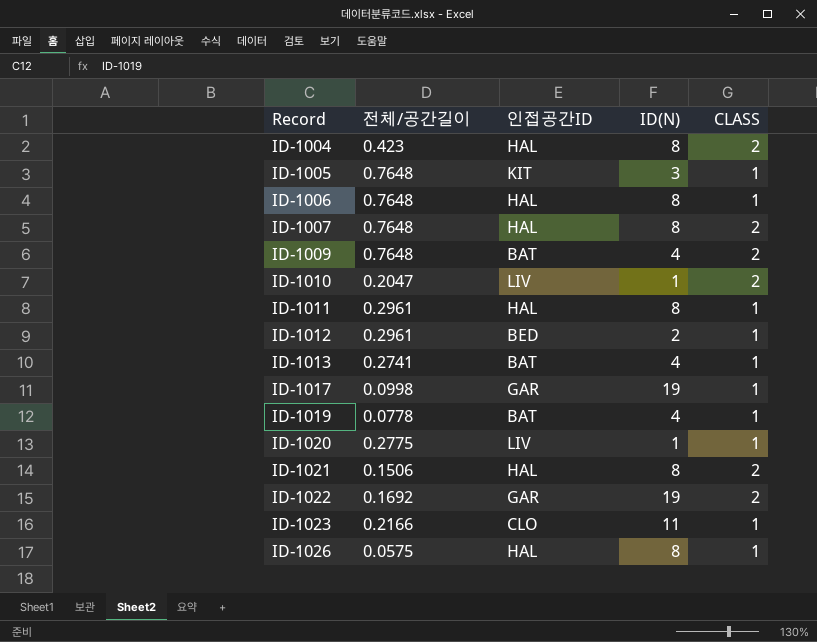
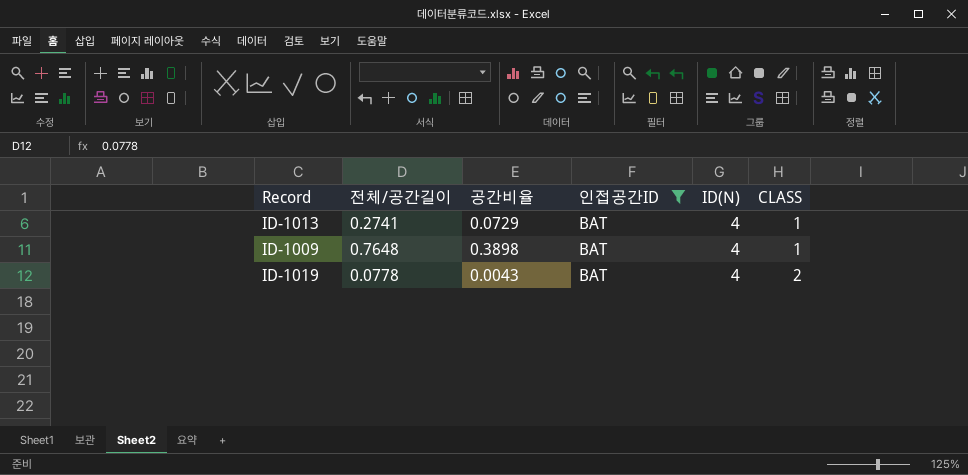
filter: none -> 인접공간ID = BAT
row order: Record ascending -> CLASS ascending
column 공간비율 | position: none -> 3
ID-1009 | CLASS: 2 -> 1
ID-1019 | CLASS: 1 -> 2

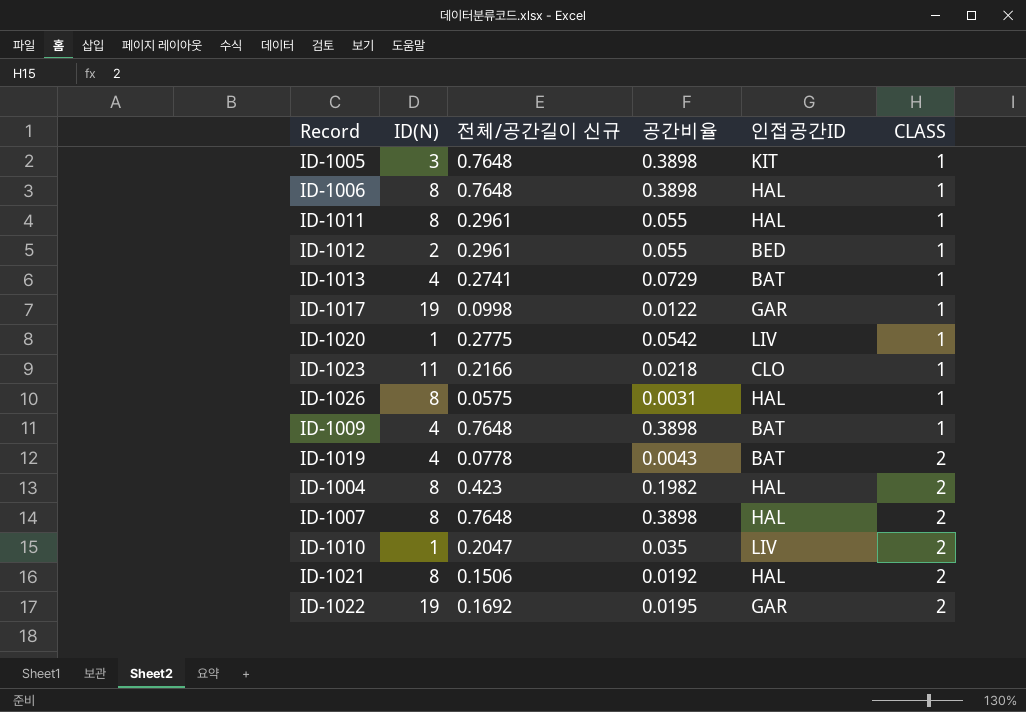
filter: 인접공간ID = BAT -> none
column ID(N) | position: 5 -> 2
column name: 전체/공간길이 -> 전체/공간길이 신규

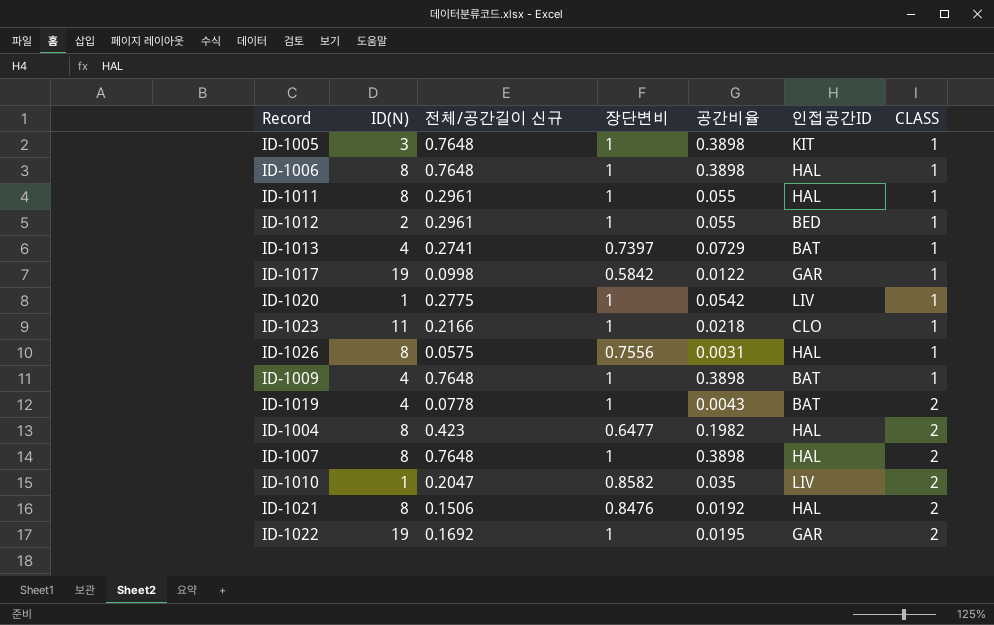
column 장단변비 | position: none -> 4

